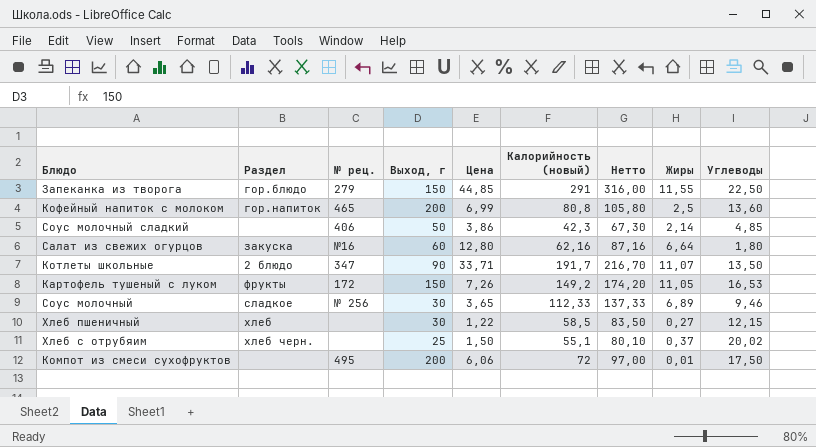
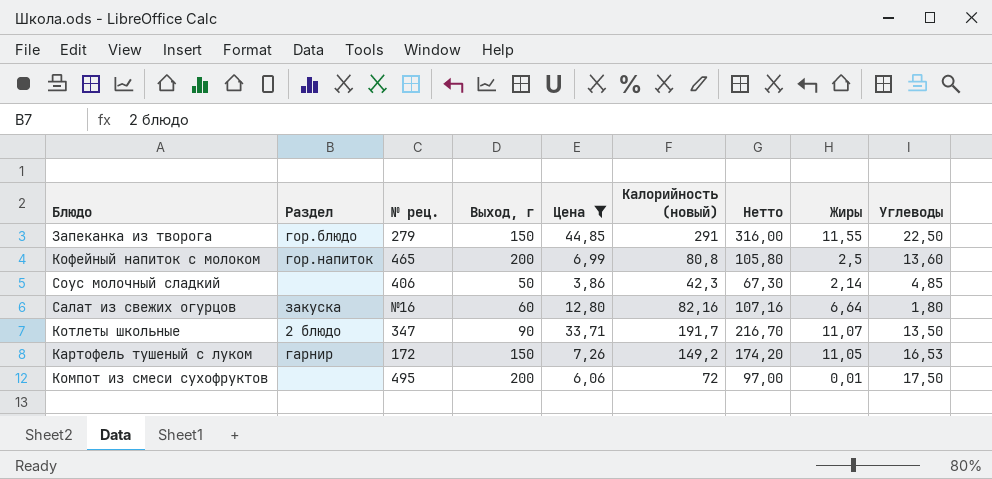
filter: none -> Цена >= 3,86
Салат из свежих огурцов | Калорийность (новый): 62,16 -> 82,16
Салат из свежих огурцов | Нетто: 87,16 -> 107,16
Картофель тушеный с луком | Раздел: фрукты -> гарнир

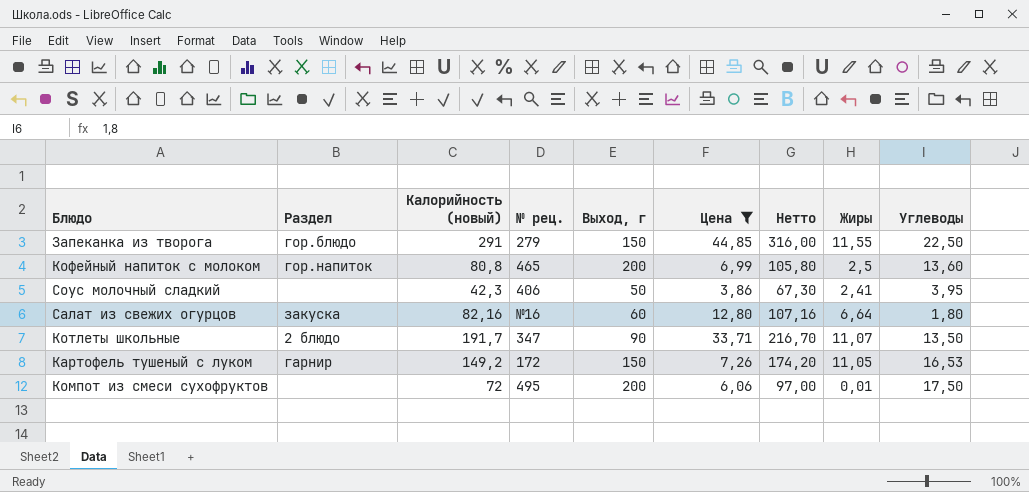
column Калорийность (новый) | position: 6 -> 3
Соус молочный сладкий | Жиры: 2,14 -> 2,41
Соус молочный сладкий | Углеводы: 4,85 -> 3,95

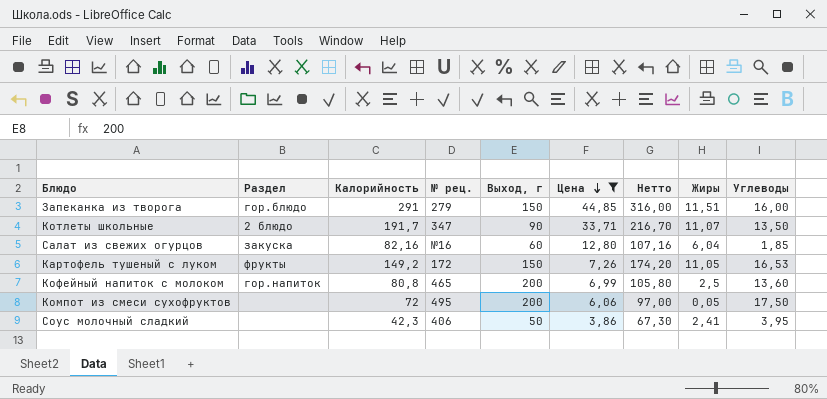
row order: none -> Цена descending
column name: Калорийность (новый) -> Калорийность
Запеканка из творога | Жиры: 11,55 -> 11,51
Запеканка из творога | Углеводы: 22,50 -> 16,00
Салат из свежих огурцов | Жиры: 6,64 -> 6,04
Салат из свежих огурцов | Углеводы: 1,80 -> 1,85
Картофель тушеный с луком | Раздел: гарнир -> фрукты
Компот из смеси сухофруктов | Жиры: 0,01 -> 0,05

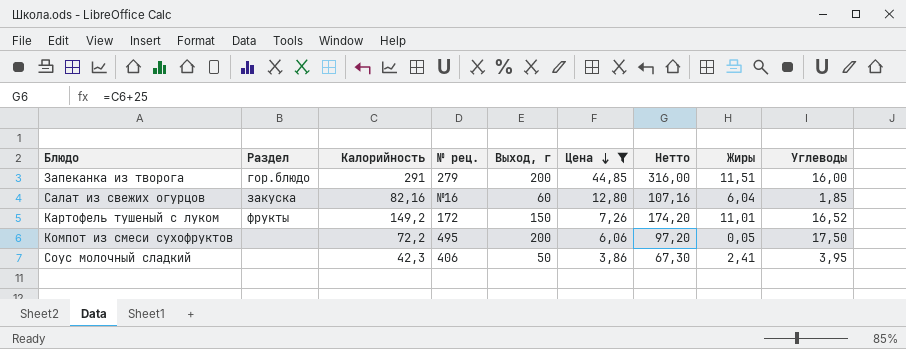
row Котлеты школьные: 2 блюдо | 191,7 | 347 | 90 | 33,71 | 216,70 | 11,07 | 13,50 -> none
row Кофейный напиток с молоком: гор.напиток | 80,8 | 465 | 200 | 6,99 | 105,80 | 2,5 | 13,60 -> none
Запеканка из творога | Выход, г: 150 -> 200
Картофель тушеный с луком | Жиры: 11,05 -> 11,01
Картофель тушеный с луком | Углеводы: 16,53 -> 16,52
Компот из смеси сухофруктов | Калорийность: 72 -> 72,2
Компот из смеси сухофруктов | Нетто: 97,00 -> 97,20

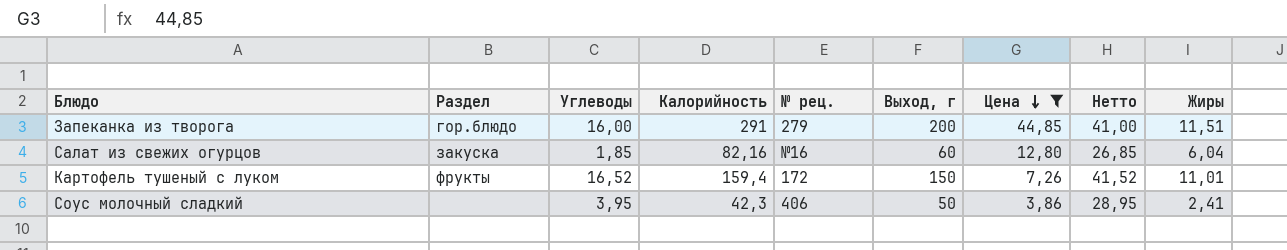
column Углеводы | position: 9 -> 3
column Нетто | formula: [Калорийность] + 25 -> [Углеводы] + 25
row Компот из смеси сухофруктов: none | 72,2 | 495 | 200 | 6,06 | 97,20 | 0,05 | 17,50 -> none
Картофель тушеный с луком | Калорийность: 149,2 -> 159,4

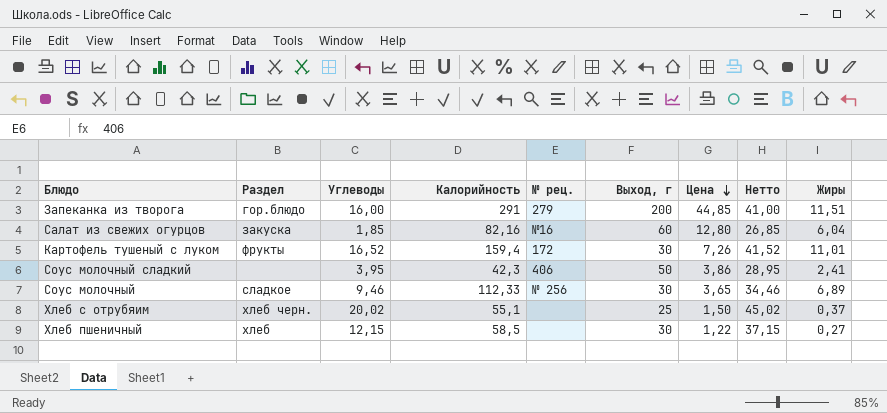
filter: Цена >= 3,86 -> none
Картофель тушеный с луком | Выход, г: 150 -> 30

